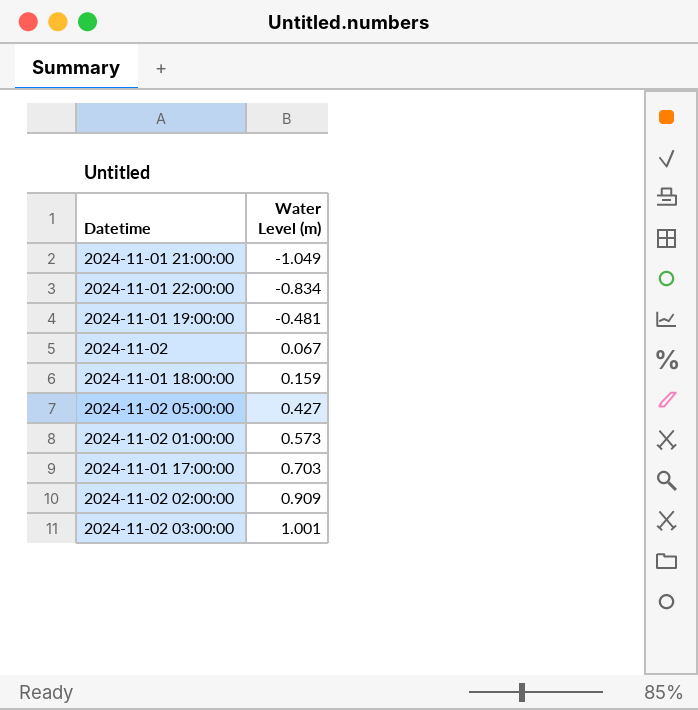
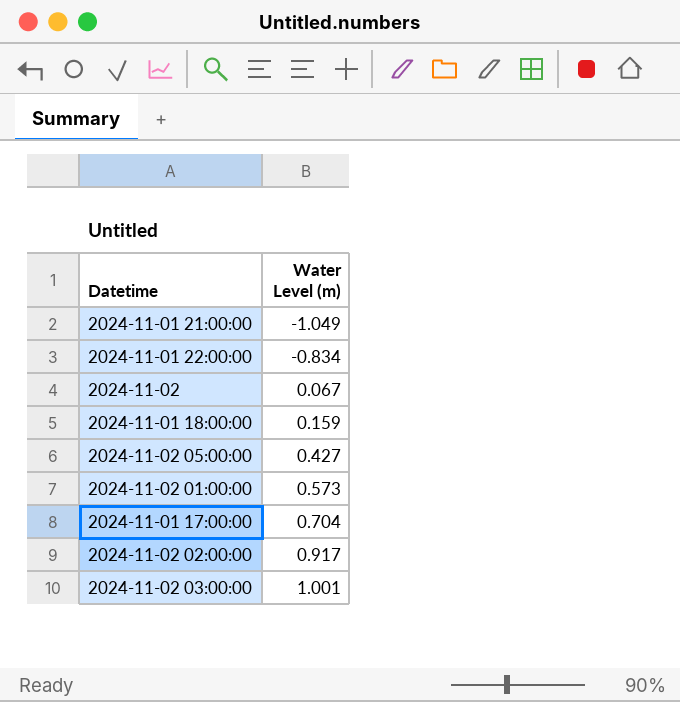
row 2024-11-01 19:00:00: -0.481 -> none
2024-11-01 17:00:00 | Water Level (m): 0.703 -> 0.704
2024-11-02 02:00:00 | Water Level (m): 0.909 -> 0.917

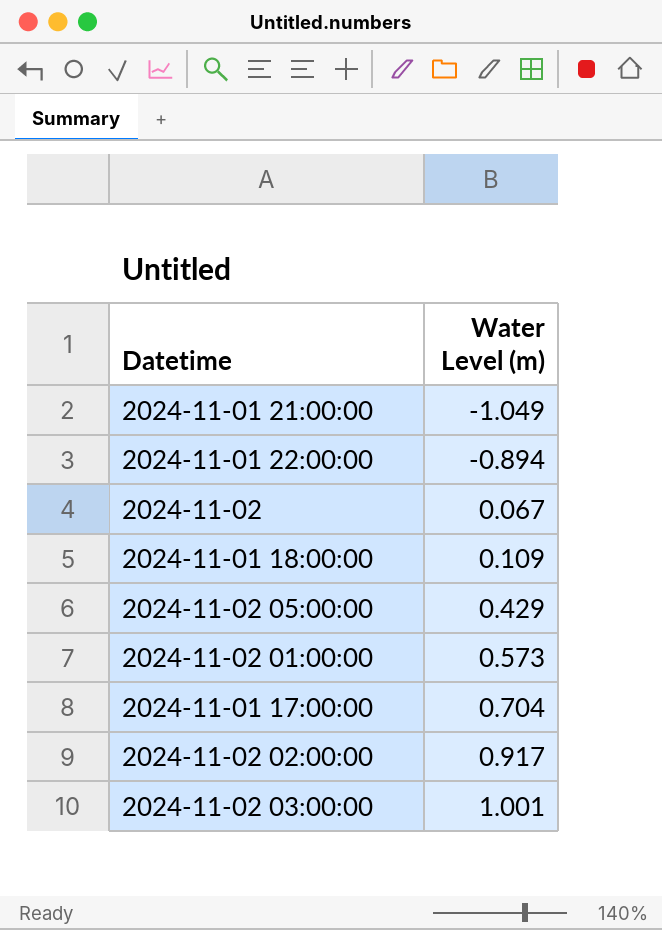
2024-11-01 22:00:00 | Water Level (m): -0.834 -> -0.894
2024-11-01 18:00:00 | Water Level (m): 0.159 -> 0.109
2024-11-02 05:00:00 | Water Level (m): 0.427 -> 0.429

